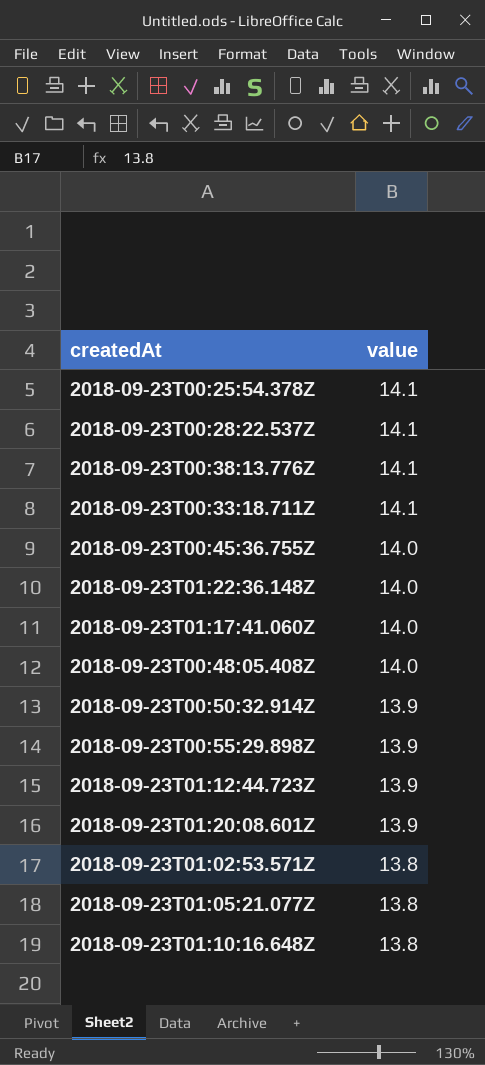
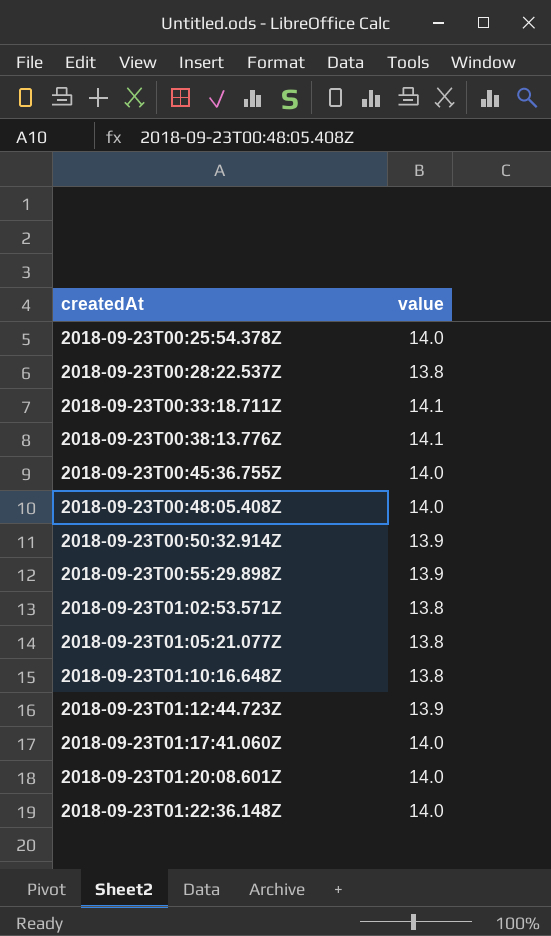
row order: value descending -> createdAt ascending
2018-09-23T00:25:54.378Z | value: 14.1 -> 14.0
2018-09-23T00:28:22.537Z | value: 14.1 -> 13.8
2018-09-23T01:20:08.601Z | value: 13.9 -> 14.0

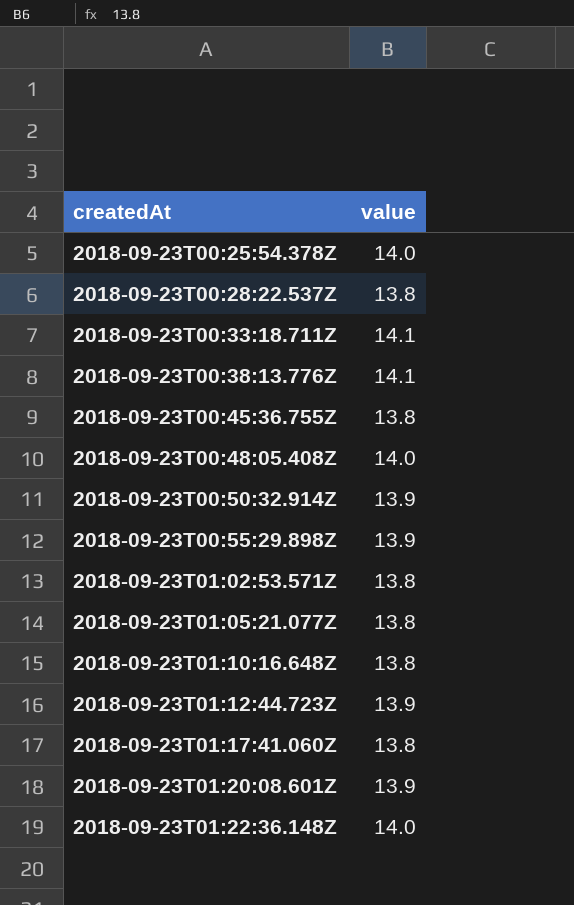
2018-09-23T00:45:36.755Z | value: 14.0 -> 13.8
2018-09-23T01:17:41.060Z | value: 14.0 -> 13.8
2018-09-23T01:20:08.601Z | value: 14.0 -> 13.9

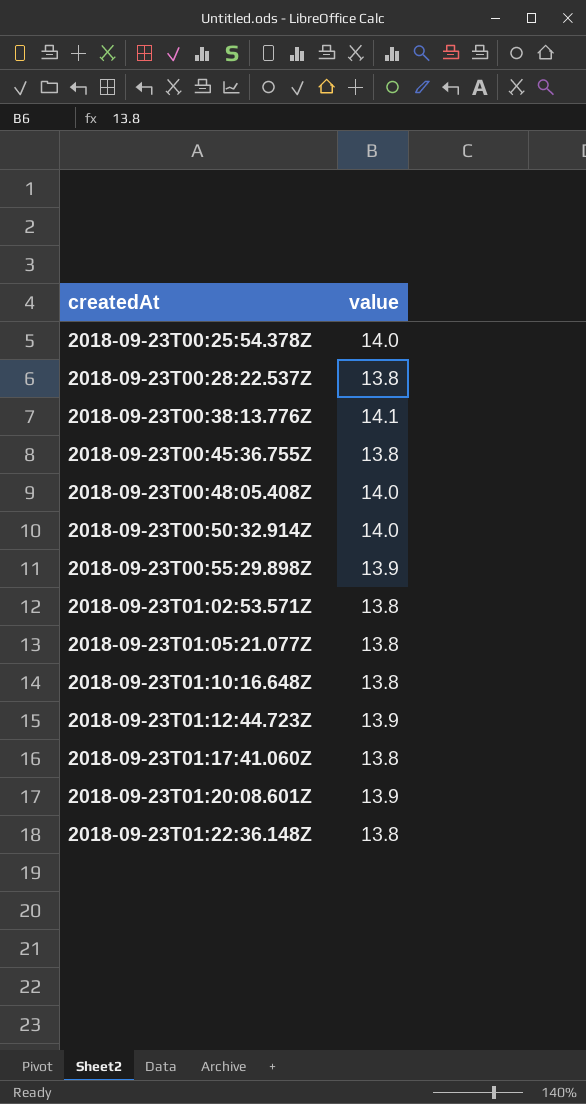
row 2018-09-23T00:33:18.711Z: 14.1 -> none
2018-09-23T00:50:32.914Z | value: 13.9 -> 14.0
2018-09-23T01:22:36.148Z | value: 14.0 -> 13.8

